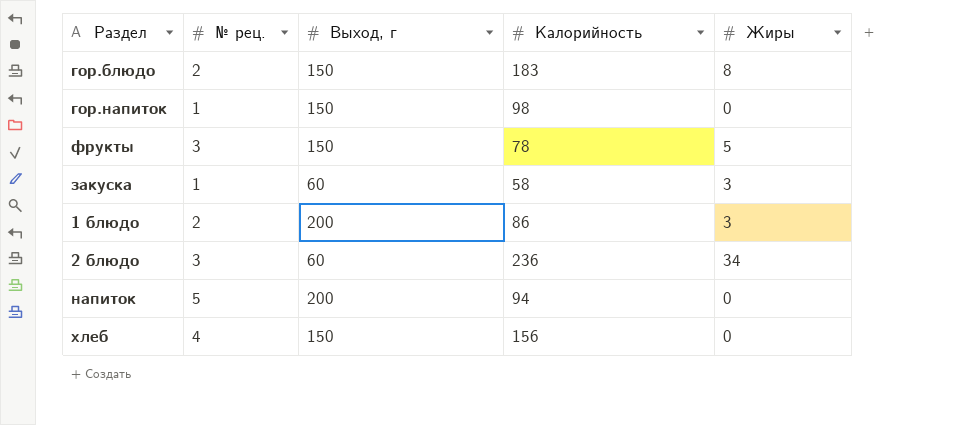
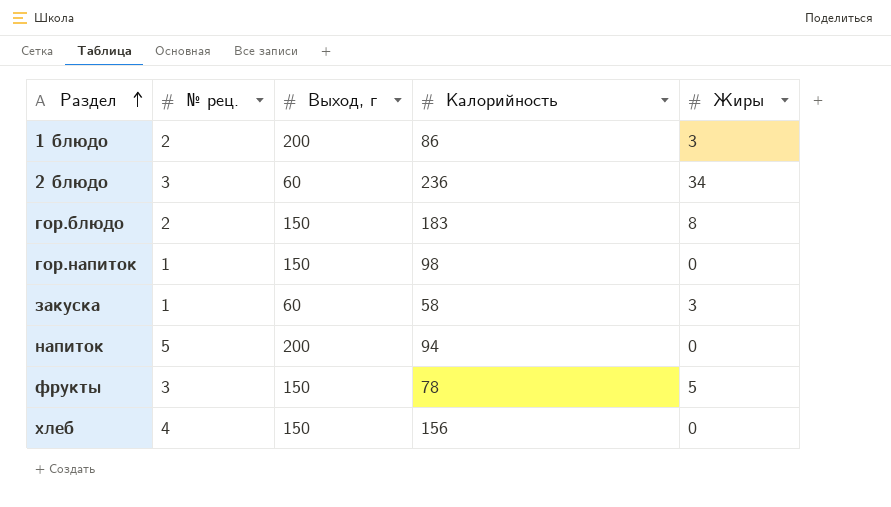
row order: none -> Раздел ascending

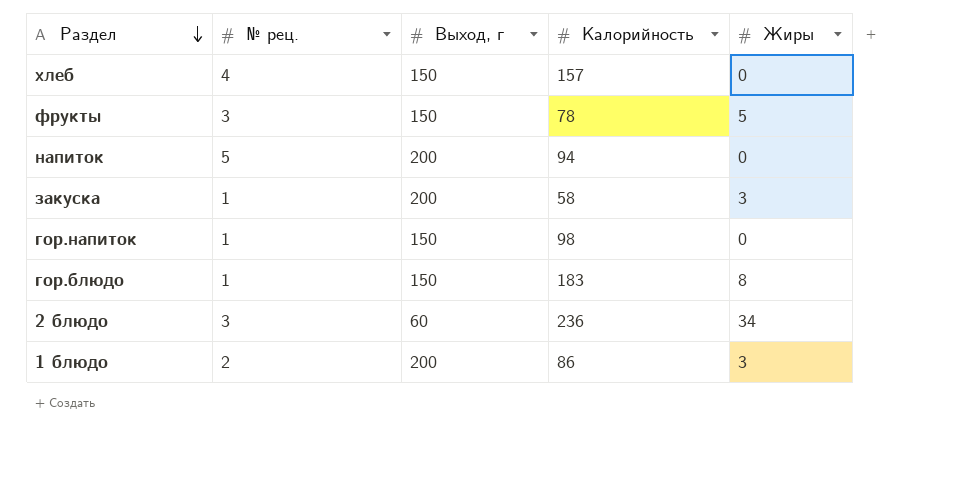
row order: Раздел ascending -> Раздел descending
хлеб | Калорийность: 156 -> 157
закуска | Выход, г: 60 -> 200
гор.блюдо | № рец.: 2 -> 1

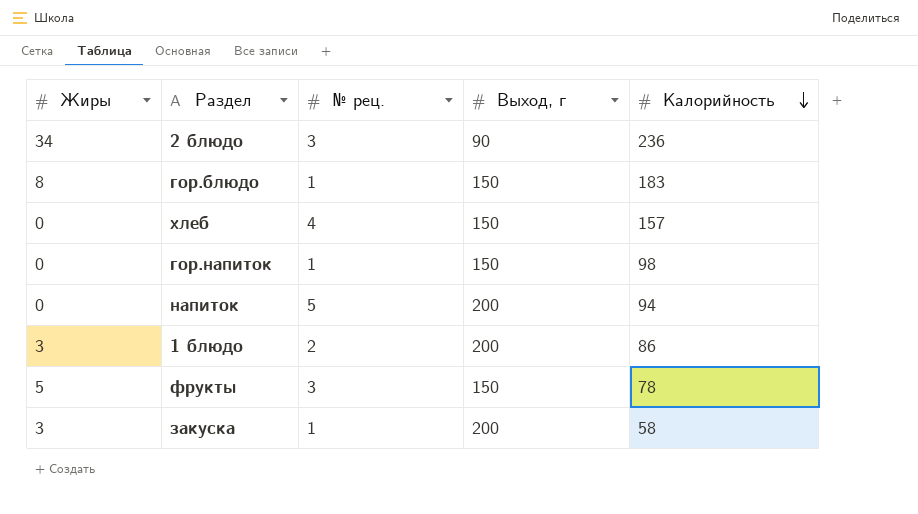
row order: Раздел descending -> Калорийность descending
column Жиры | position: 5 -> 1
2 блюдо | Выход, г: 60 -> 90

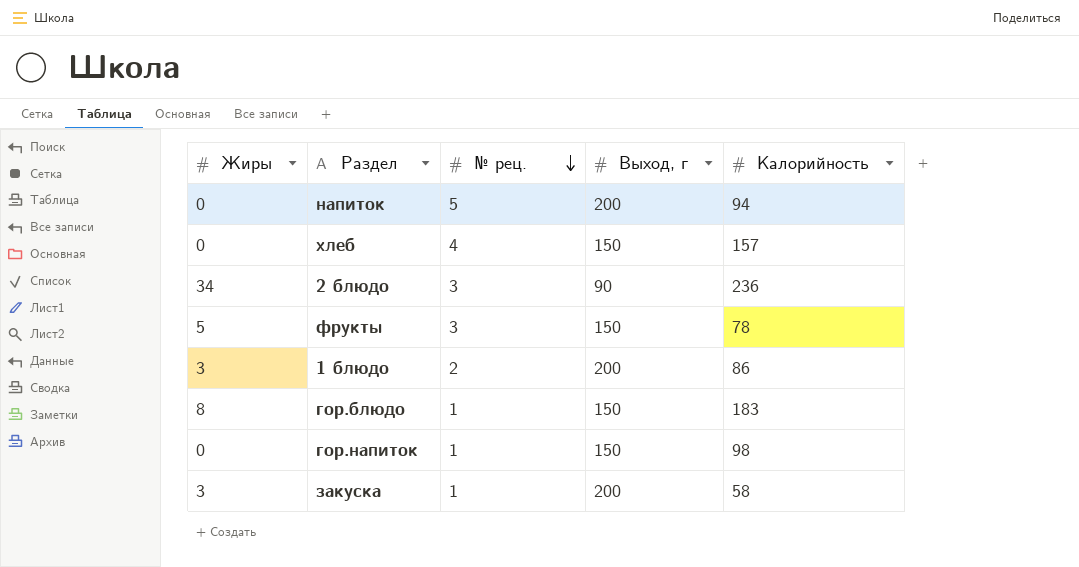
row order: Калорийность descending -> № рец. descending

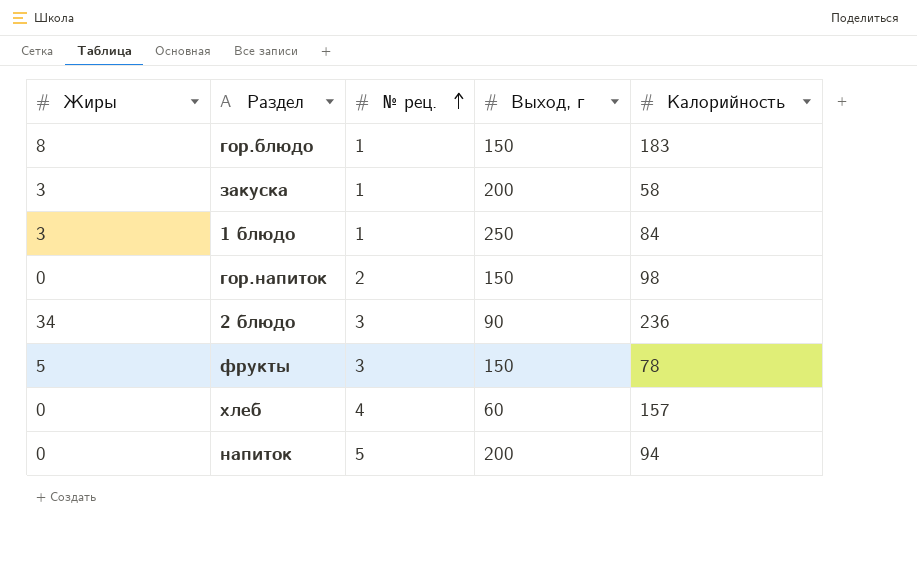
row order: № рец. descending -> № рец. ascending
1 блюдо | № рец.: 2 -> 1
1 блюдо | Выход, г: 200 -> 250
1 блюдо | Калорийность: 86 -> 84
гор.напиток | № рец.: 1 -> 2
хлеб | Выход, г: 150 -> 60

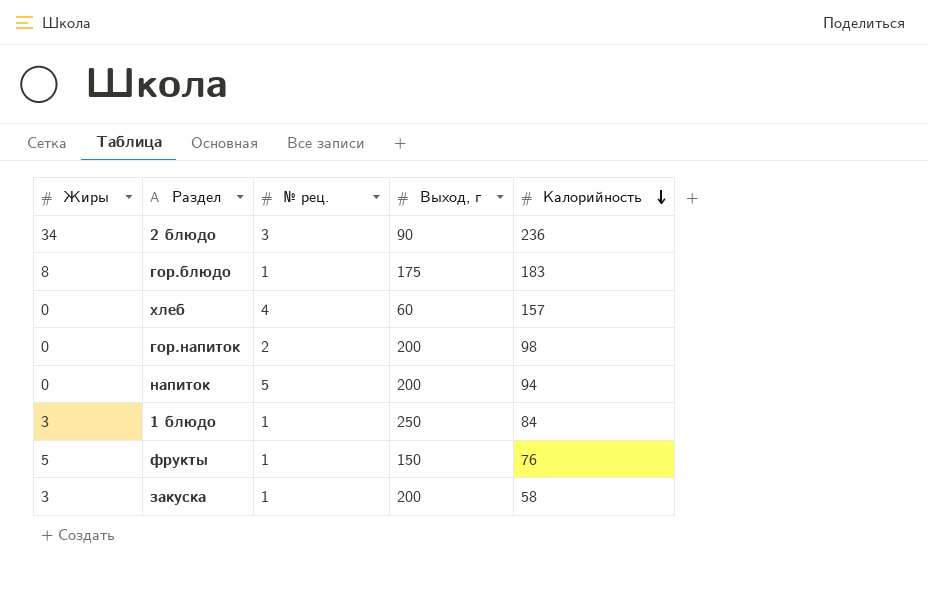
row order: № рец. ascending -> Калорийность descending
гор.блюдо | Выход, г: 150 -> 175
гор.напиток | Выход, г: 150 -> 200
фрукты | № рец.: 3 -> 1
фрукты | Калорийность: 78 -> 76

